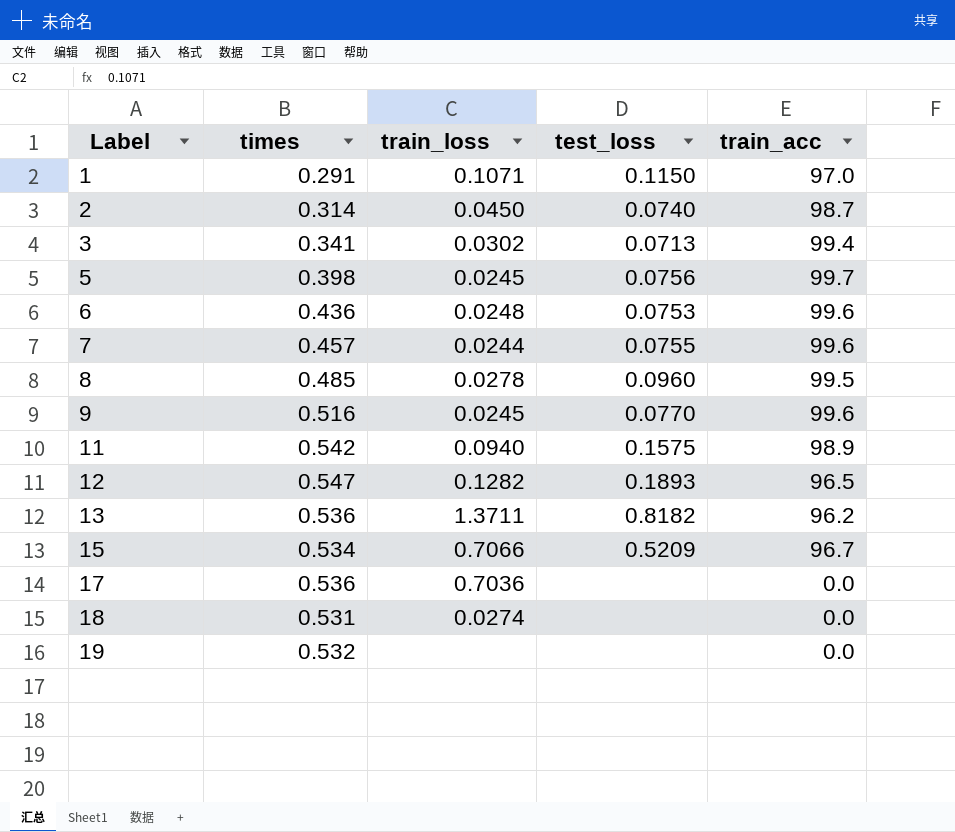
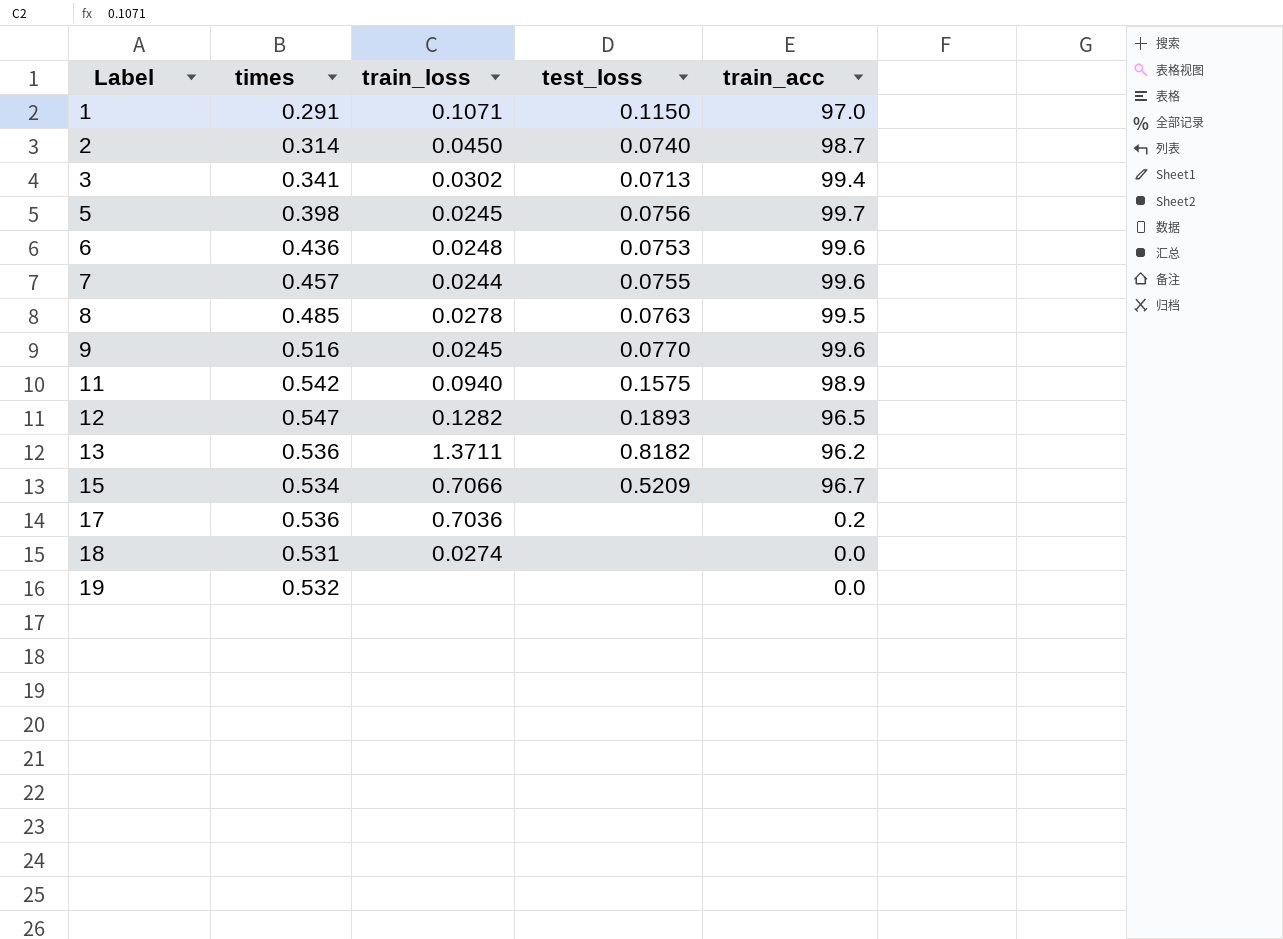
8 | test_loss: 0.0960 -> 0.0763
17 | train_acc: 0.0 -> 0.2

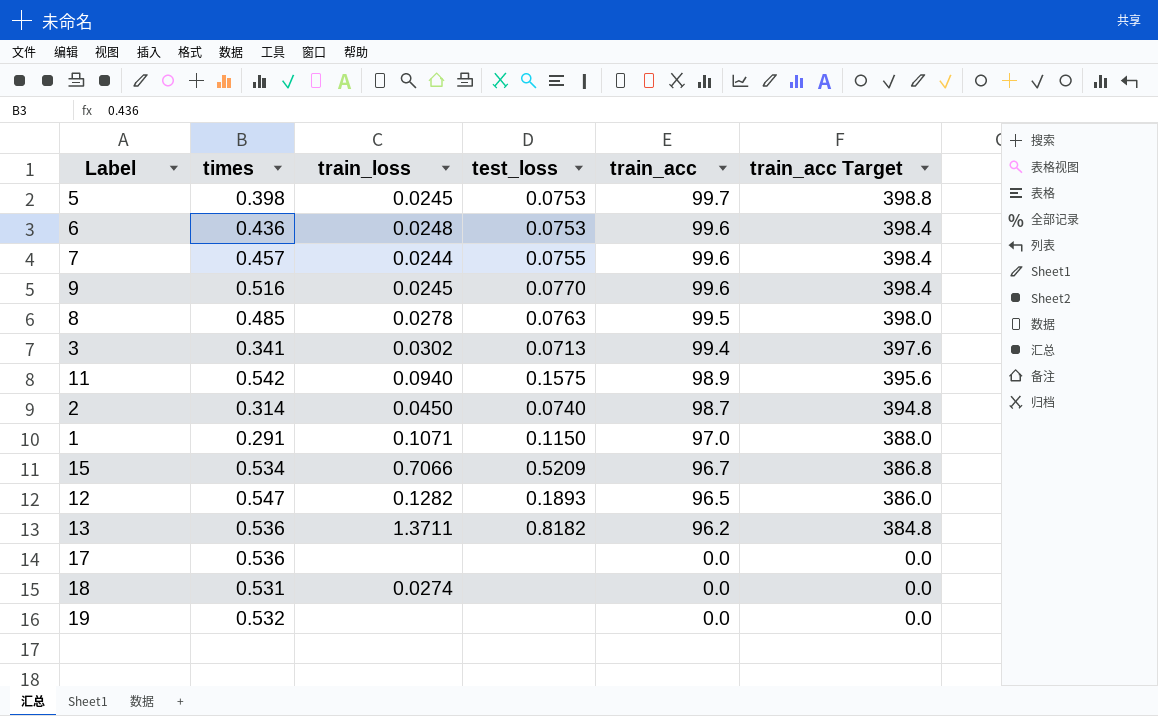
row order: Label ascending -> train_acc descending
column train_acc Target | formula: none -> [train_acc] * 4
5 | test_loss: 0.0756 -> 0.0753
17 | train_loss: 0.7036 -> none
17 | train_acc: 0.2 -> 0.0

